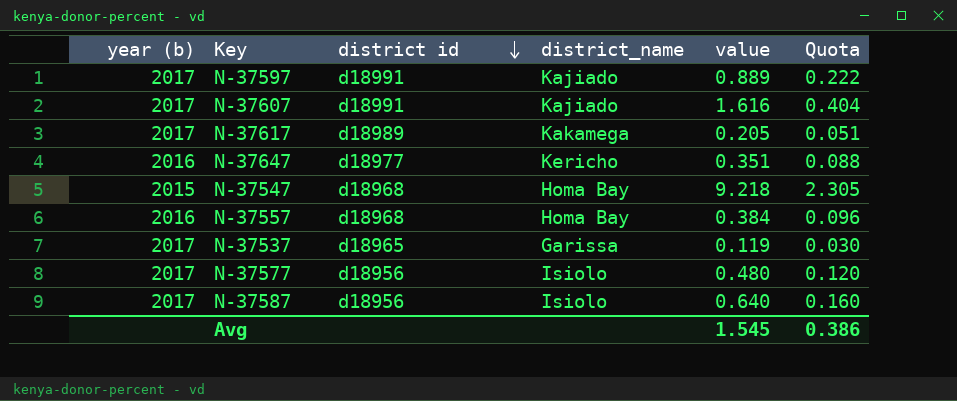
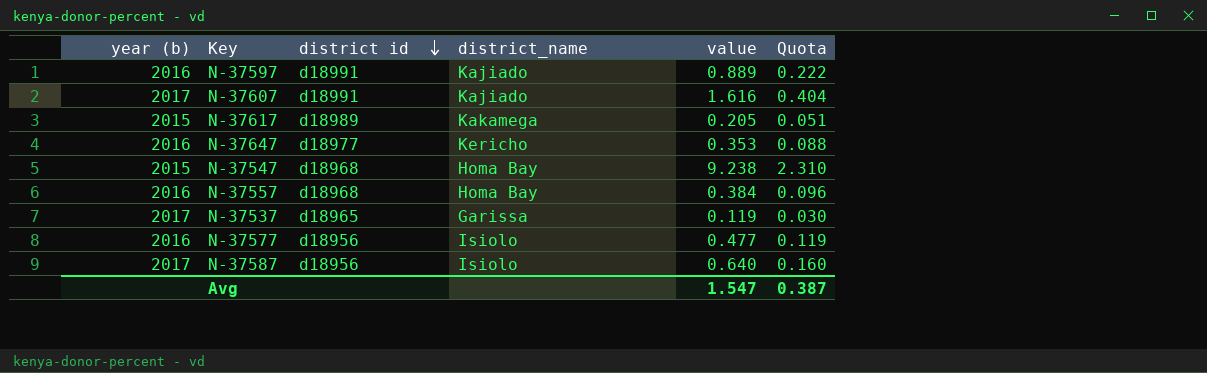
N-37597 | year (b): 2017 -> 2016
N-37617 | year (b): 2017 -> 2015
N-37647 | value: 0.351 -> 0.353
N-37547 | value: 9.218 -> 9.238
N-37547 | Quota: 2.305 -> 2.310
N-37577 | year (b): 2017 -> 2016
N-37577 | value: 0.480 -> 0.477
N-37577 | Quota: 0.120 -> 0.119
Avg | value: 1.545 -> 1.547
Avg | Quota: 0.386 -> 0.387

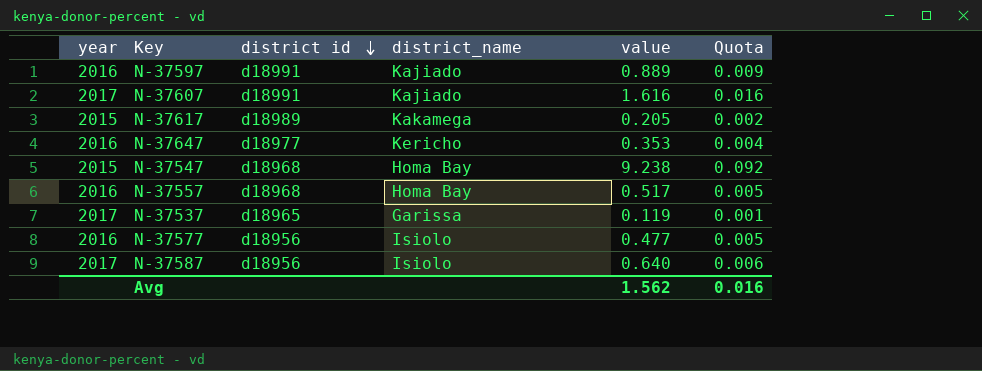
column name: year (b) -> year
column Quota | formula: [value] * 0.25 -> [value] * 0.01
N-37557 | value: 0.384 -> 0.517
Avg | value: 1.547 -> 1.562
Avg | Quota: 0.387 -> 0.016

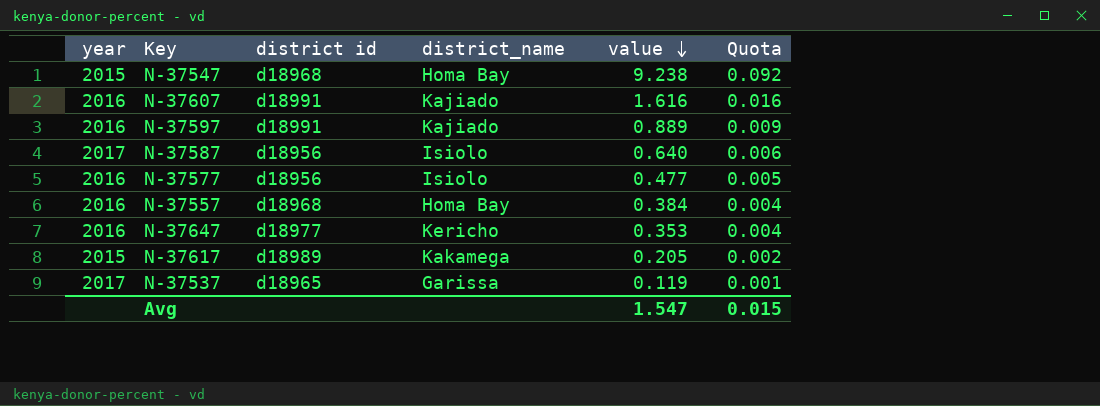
row order: district id descending -> value descending
N-37607 | year: 2017 -> 2016
N-37557 | value: 0.517 -> 0.384
N-37557 | Quota: 0.005 -> 0.004
Avg | value: 1.562 -> 1.547
Avg | Quota: 0.016 -> 0.015

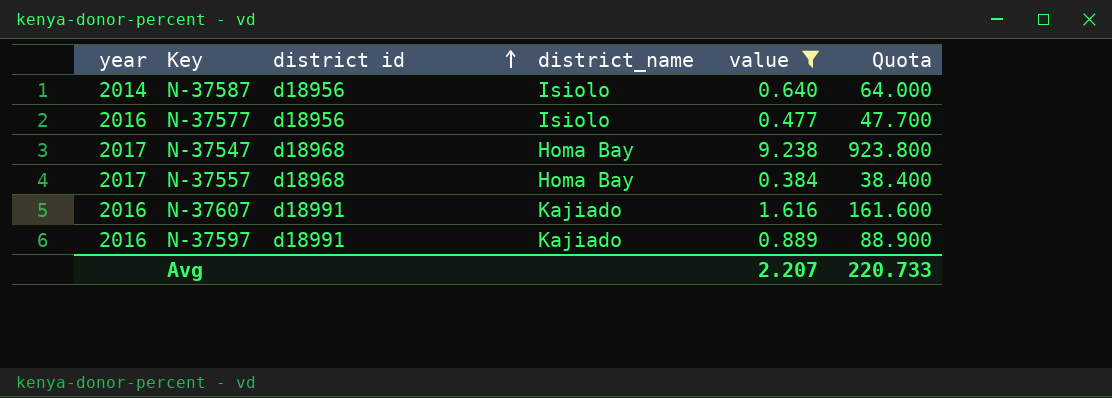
filter: none -> value >= 0.384
row order: value descending -> district id ascending
column Quota | formula: [value] * 0.01 -> [value] * 100
N-37587 | year: 2017 -> 2014
N-37547 | year: 2015 -> 2017
N-37557 | year: 2016 -> 2017
Avg | value: 1.547 -> 2.207
Avg | Quota: 0.015 -> 220.733

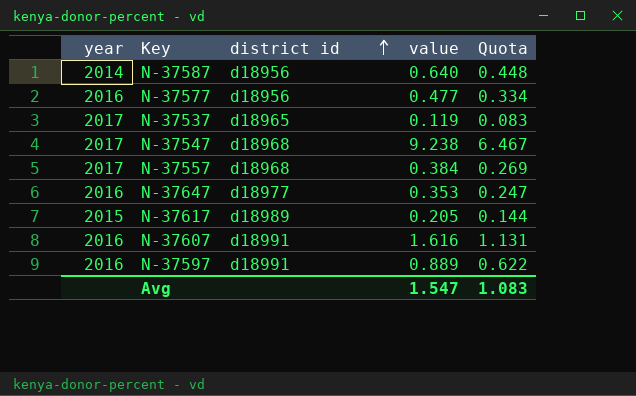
filter: value >= 0.384 -> none
column district_name | position: 4 -> none
column Quota | formula: [value] * 100 -> [value] * 0.7
Avg | value: 2.207 -> 1.547
Avg | Quota: 220.733 -> 1.083

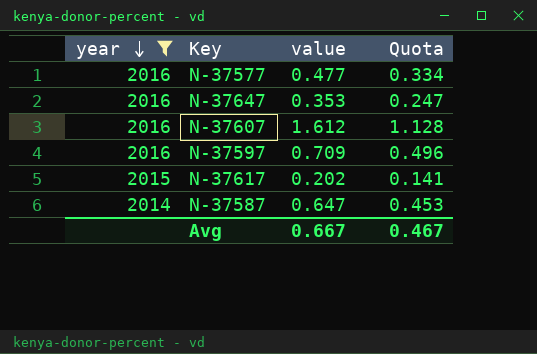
filter: none -> year != 2017
row order: district id ascending -> year descending
column district id | position: 3 -> none
N-37607 | value: 1.616 -> 1.612
N-37607 | Quota: 1.131 -> 1.128
N-37597 | value: 0.889 -> 0.709
N-37597 | Quota: 0.622 -> 0.496
N-37617 | value: 0.205 -> 0.202
N-37617 | Quota: 0.144 -> 0.141
N-37587 | value: 0.640 -> 0.647
N-37587 | Quota: 0.448 -> 0.453
Avg | value: 1.547 -> 0.667
Avg | Quota: 1.083 -> 0.467

